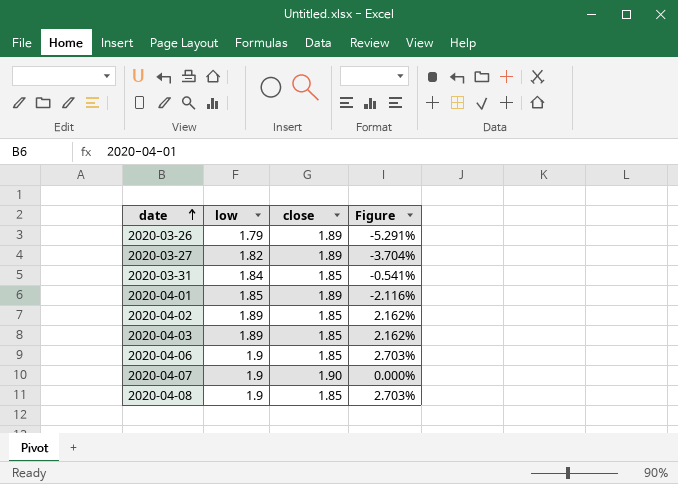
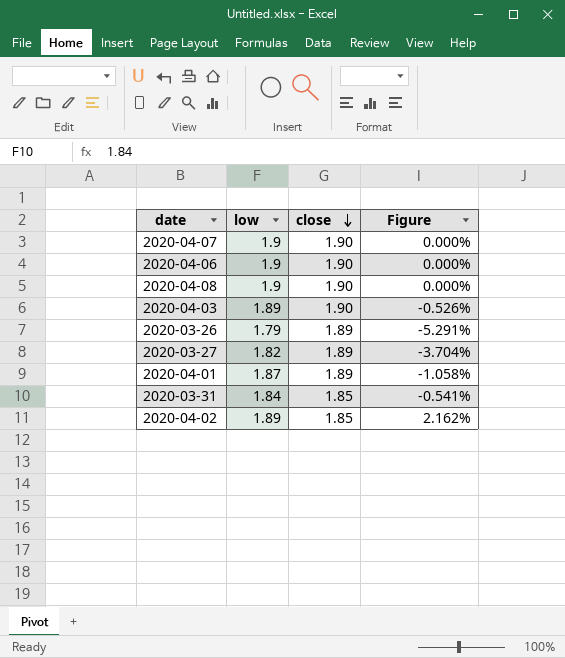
row order: date ascending -> close descending
2020-04-06 | close: 1.85 -> 1.90
2020-04-06 | Figure: 2.703% -> 0.000%
2020-04-08 | close: 1.85 -> 1.90
2020-04-08 | Figure: 2.703% -> 0.000%
2020-04-03 | close: 1.85 -> 1.90
2020-04-03 | Figure: 2.162% -> -0.526%
2020-04-01 | low: 1.85 -> 1.87
2020-04-01 | Figure: -2.116% -> -1.058%

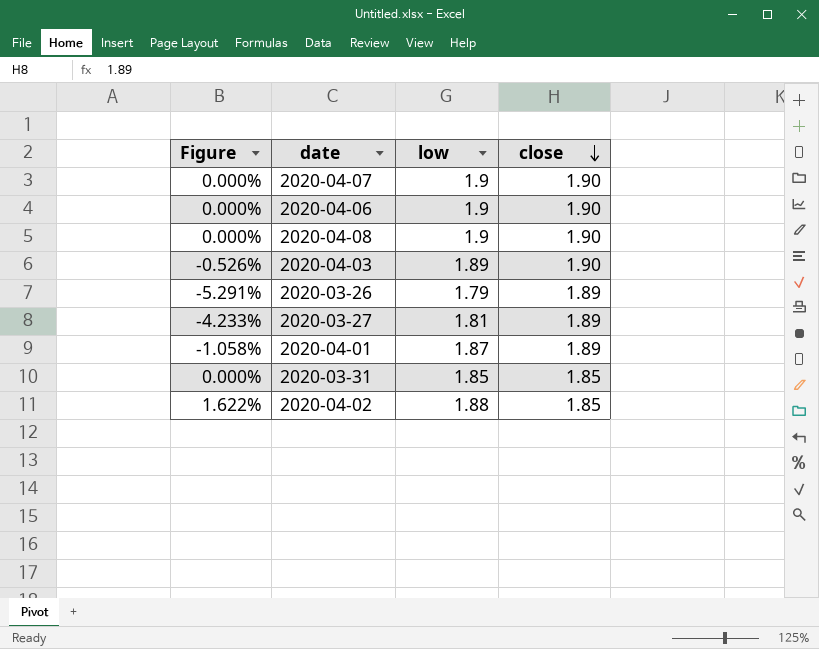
column Figure | position: 4 -> 1
2020-03-27 | Figure: -3.704% -> -4.233%
2020-03-27 | low: 1.82 -> 1.81
2020-03-31 | Figure: -0.541% -> 0.000%
2020-03-31 | low: 1.84 -> 1.85
2020-04-02 | Figure: 2.162% -> 1.622%
2020-04-02 | low: 1.89 -> 1.88

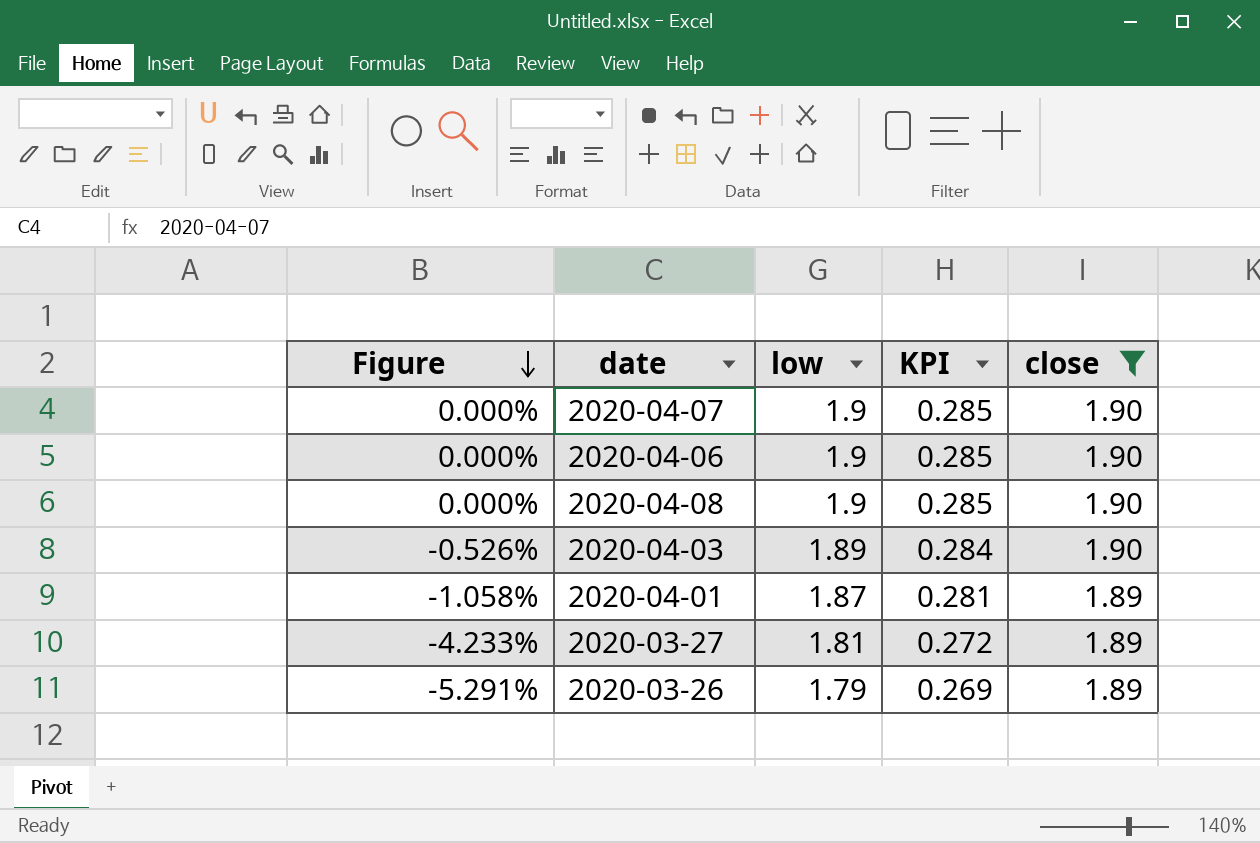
filter: none -> close != 1.85
row order: close descending -> Figure descending
column KPI | formula: none -> [low] * 0.15

